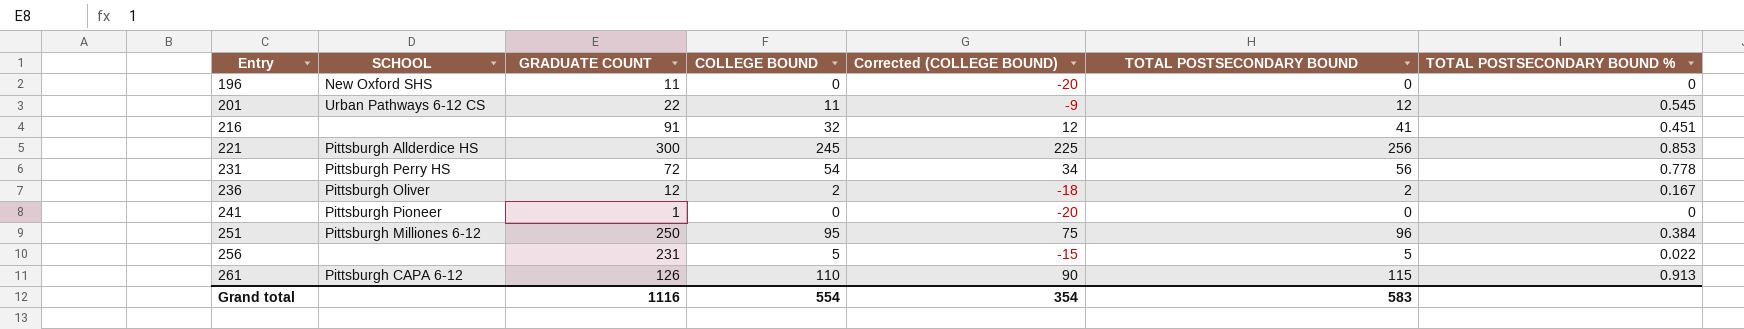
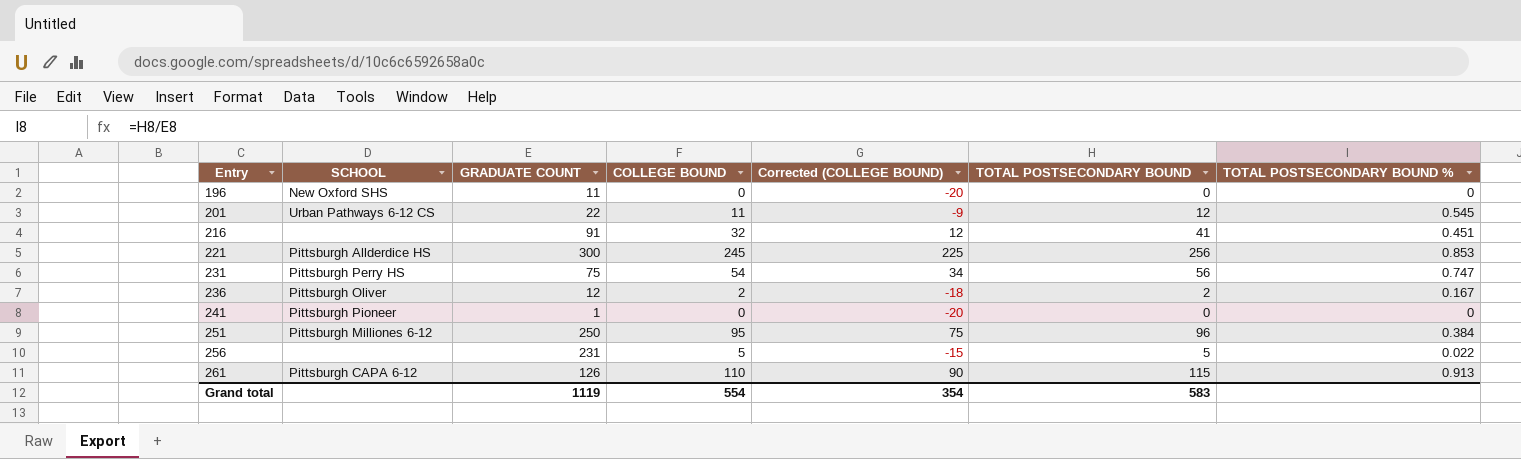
231 | GRADUATE COUNT: 72 -> 75
231 | TOTAL POSTSECONDARY BOUND %: 0.778 -> 0.747
Grand total | GRADUATE COUNT: 1116 -> 1119

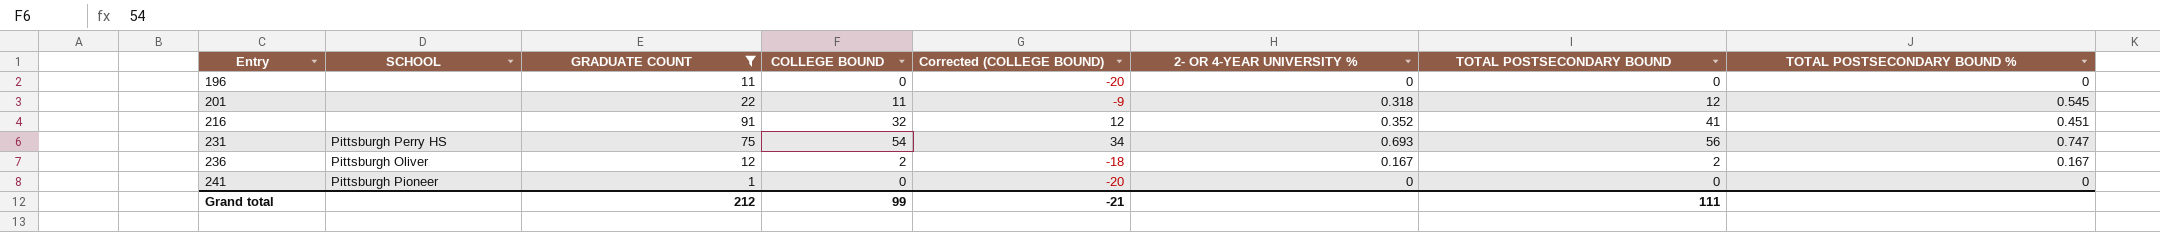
filter: none -> GRADUATE COUNT <= 91
column 2- OR 4-YEAR UNIVERSITY % | position: none -> 6
196 | SCHOOL: New Oxford SHS -> none
201 | SCHOOL: Urban Pathways 6-12 CS -> none
Grand total | GRADUATE COUNT: 1119 -> 212
Grand total | COLLEGE BOUND: 554 -> 99
Grand total | Corrected (COLLEGE BOUND): 354 -> -21
Grand total | TOTAL POSTSECONDARY BOUND: 583 -> 111

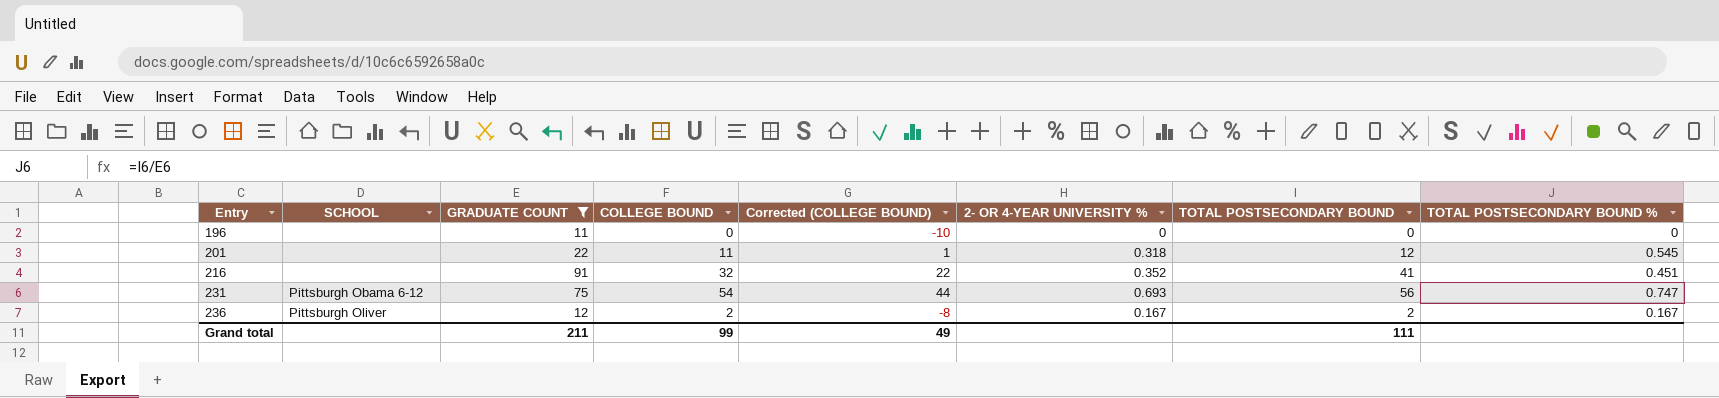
column Corrected (COLLEGE BOUND) | formula: [COLLEGE BOUND] - 20 -> [COLLEGE BOUND] - 10
row 241: Pittsburgh Pioneer | 1 | 0 | -20 | 0 | 0 | 0 -> none
231 | SCHOOL: Pittsburgh Perry HS -> Pittsburgh Obama 6-12
Grand total | GRADUATE COUNT: 212 -> 211
Grand total | Corrected (COLLEGE BOUND): -21 -> 49

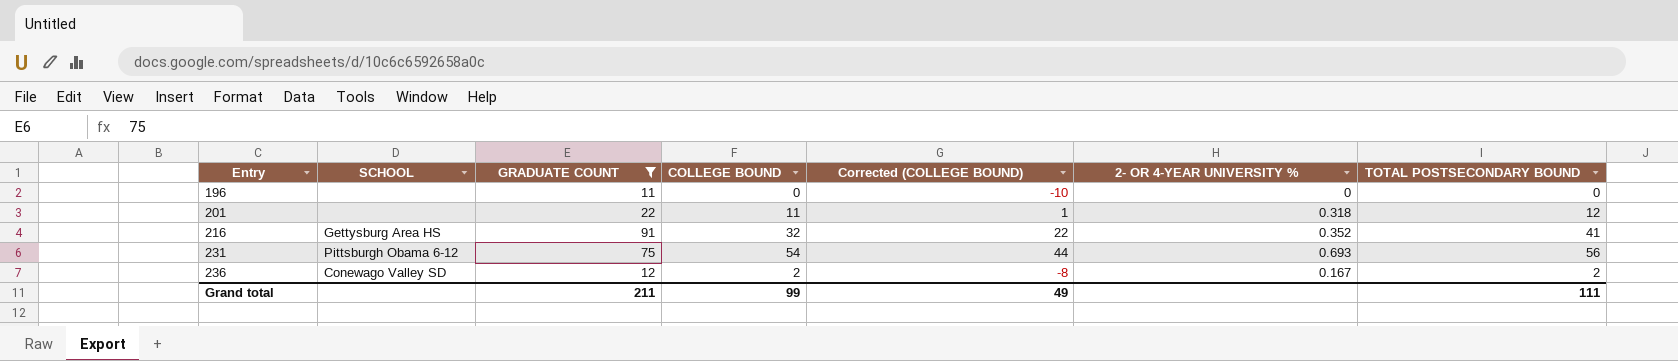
column TOTAL POSTSECONDARY BOUND % | formula: [TOTAL POSTSECONDARY BOUND] / [GRADUATE COUNT] -> none
216 | SCHOOL: none -> Gettysburg Area HS
236 | SCHOOL: Pittsburgh Oliver -> Conewago Valley SD

